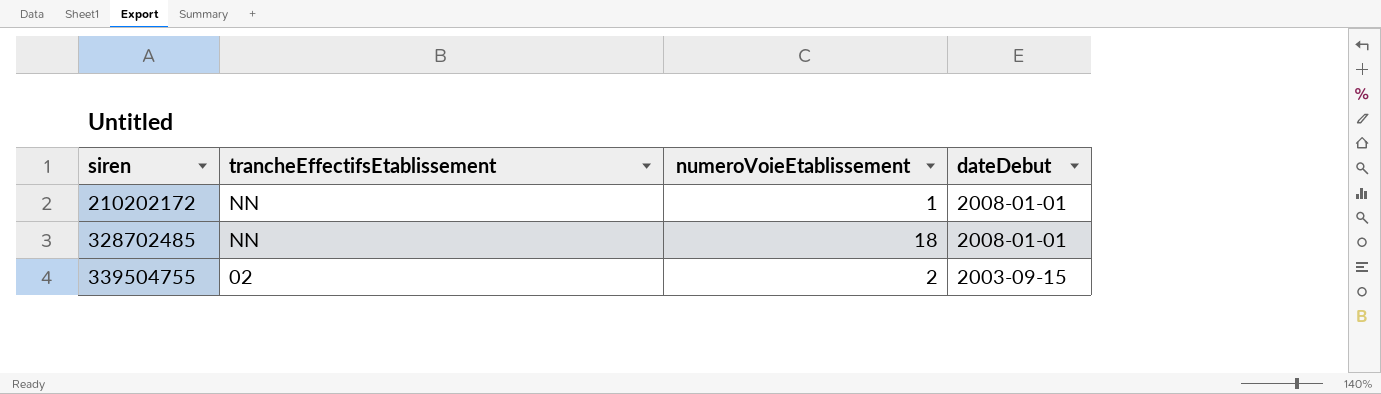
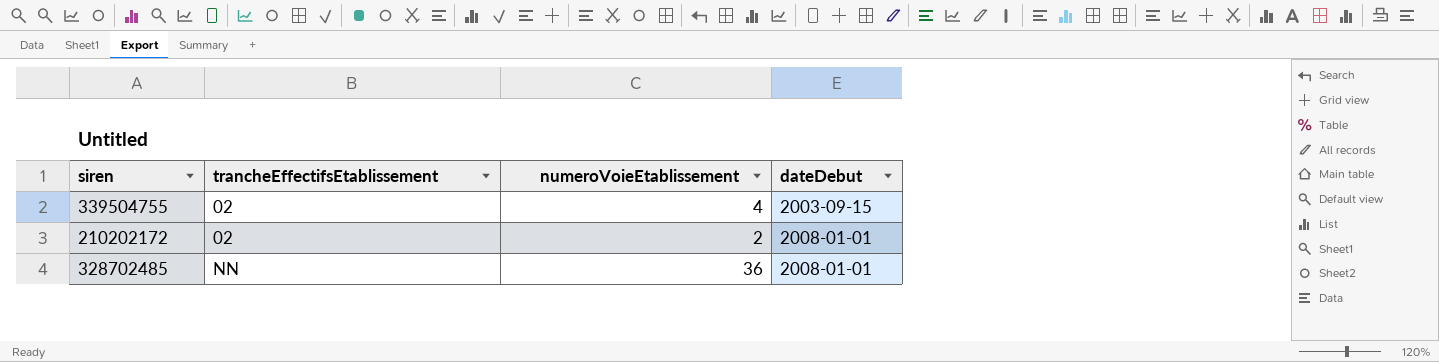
row order: siren ascending -> trancheEffectifsEtablissement ascending
339504755 | numeroVoieEtablissement: 2 -> 4
210202172 | trancheEffectifsEtablissement: NN -> 02
210202172 | numeroVoieEtablissement: 1 -> 2
328702485 | numeroVoieEtablissement: 18 -> 36

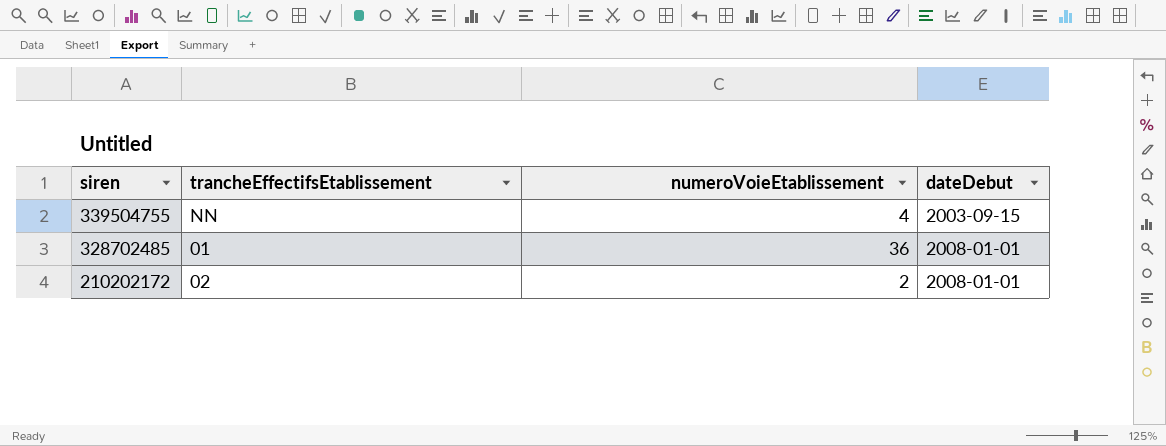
row order: trancheEffectifsEtablissement ascending -> siren descending
339504755 | trancheEffectifsEtablissement: 02 -> NN
328702485 | trancheEffectifsEtablissement: NN -> 01

